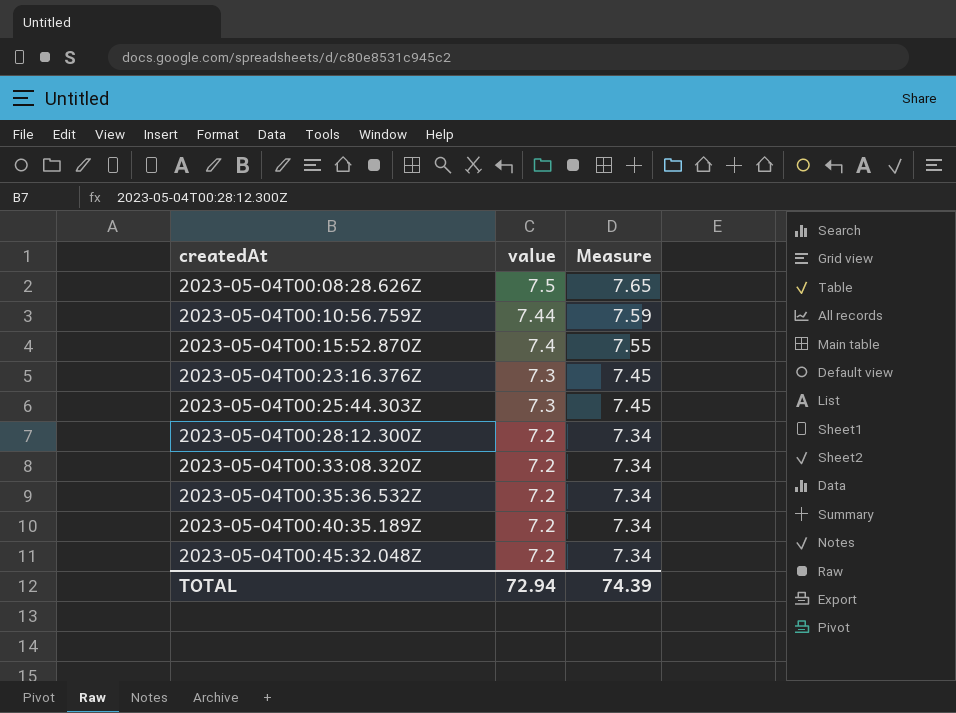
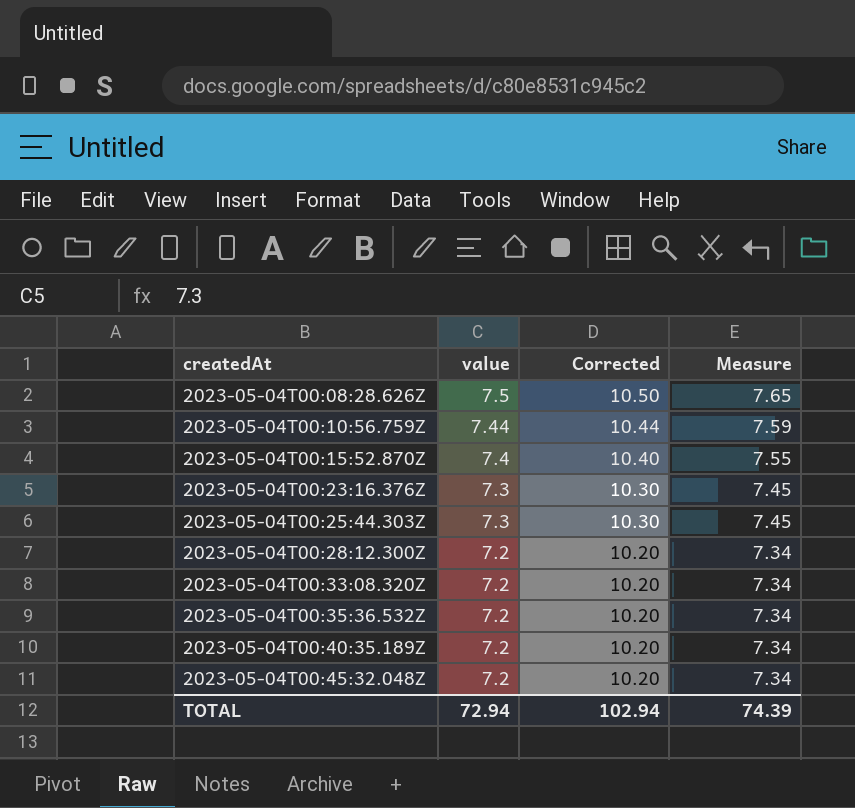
column Corrected | formula: none -> [value] + 3

